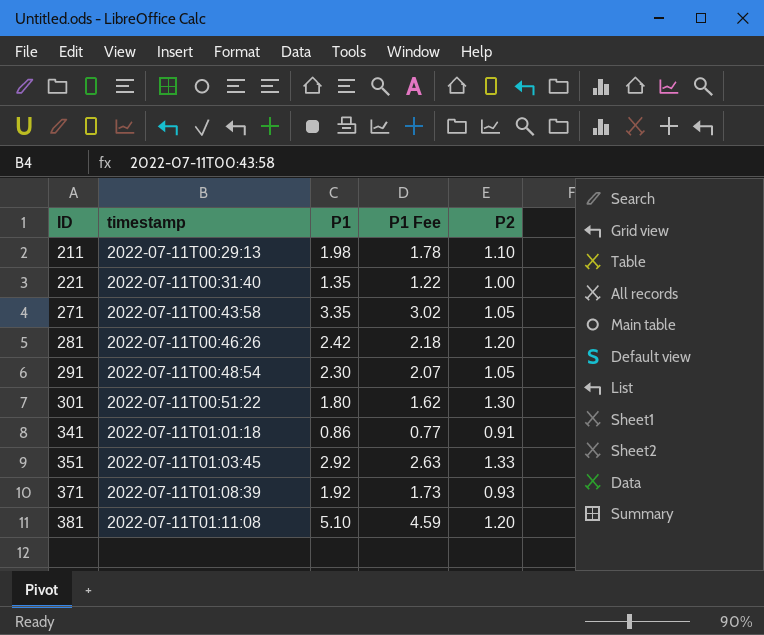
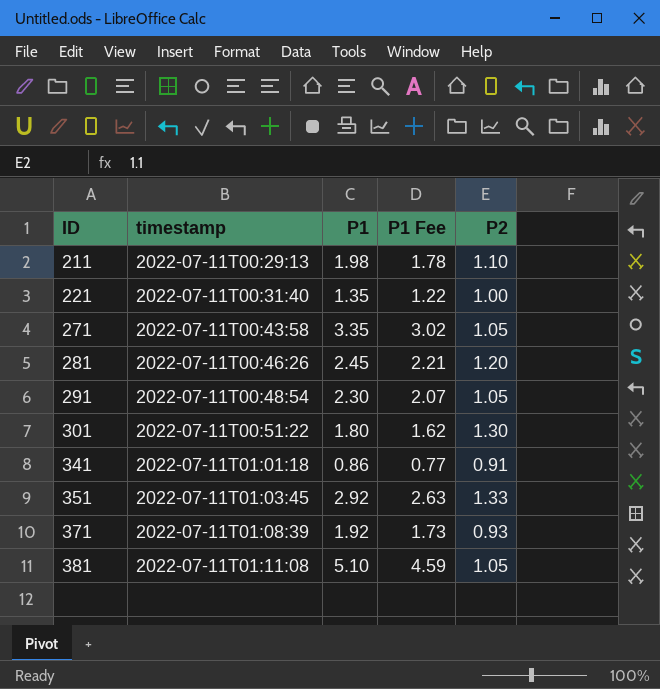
281 | P1: 2.42 -> 2.45
281 | P1 Fee: 2.18 -> 2.21
381 | P2: 1.20 -> 1.05

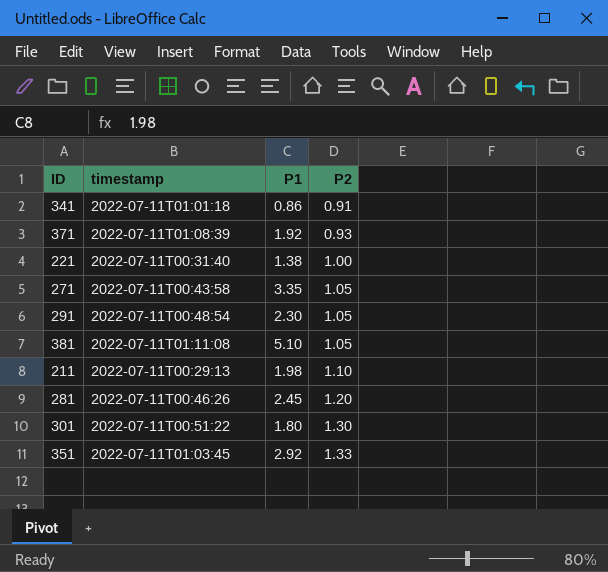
row order: ID ascending -> P2 ascending
column P1 Fee | formula: [P1] * 0.9 -> none
221 | P1: 1.35 -> 1.38

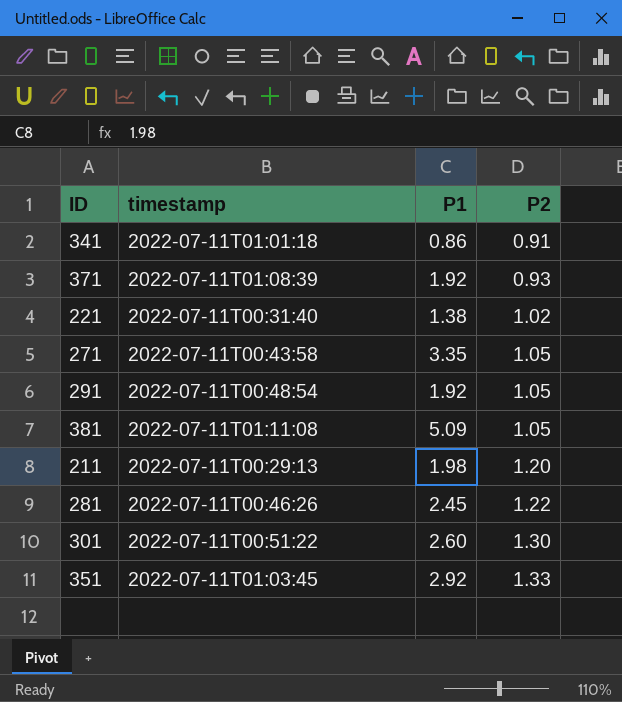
221 | P2: 1.00 -> 1.02
291 | P1: 2.30 -> 1.92
381 | P1: 5.10 -> 5.09
211 | P2: 1.10 -> 1.20
281 | P2: 1.20 -> 1.22
301 | P1: 1.80 -> 2.60

